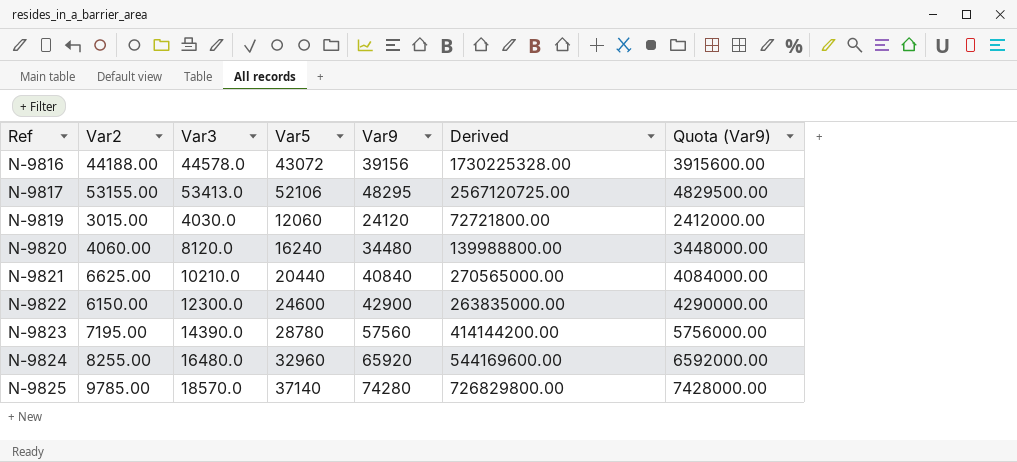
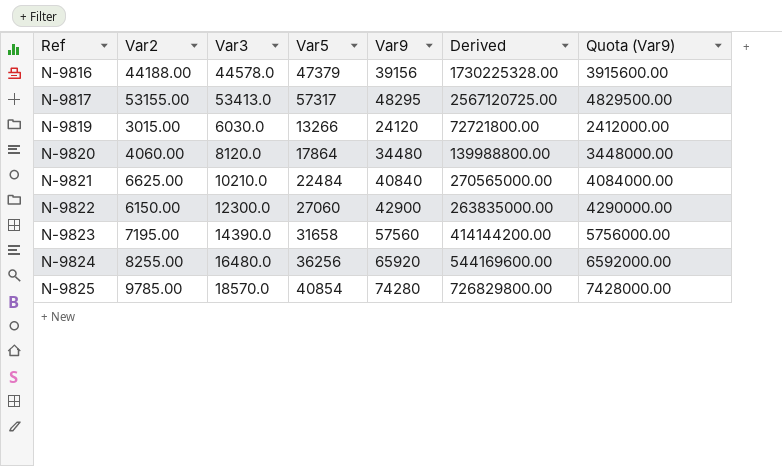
N-9816 | Var5: 43072 -> 47379
N-9817 | Var5: 52106 -> 57317
N-9819 | Var3: 4030.0 -> 6030.0
N-9819 | Var5: 12060 -> 13266
N-9820 | Var5: 16240 -> 17864
N-9821 | Var5: 20440 -> 22484
N-9822 | Var5: 24600 -> 27060
N-9823 | Var5: 28780 -> 31658
N-9824 | Var5: 32960 -> 36256
N-9825 | Var5: 37140 -> 40854

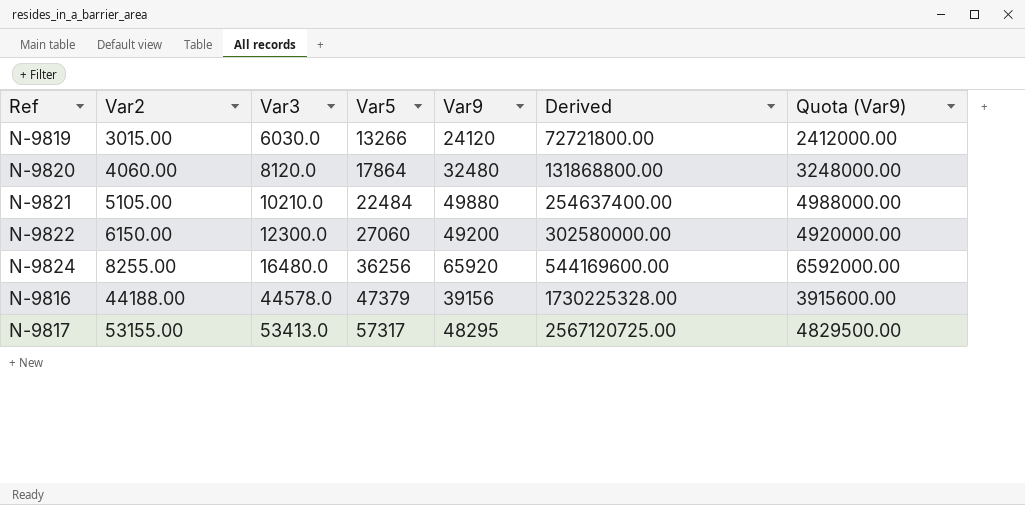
row order: Ref ascending -> Var2 ascending
row N-9823: 7195.00 | 14390.0 | 31658 | 57560 | 414144200.00 | 5756000.00 -> none
row N-9825: 9785.00 | 18570.0 | 40854 | 74280 | 726829800.00 | 7428000.00 -> none
N-9820 | Var9: 34480 -> 32480
N-9820 | Derived: 139988800.00 -> 131868800.00
N-9820 | Quota (Var9): 3448000.00 -> 3248000.00
N-9821 | Var2: 6625.00 -> 5105.00
N-9821 | Var9: 40840 -> 49880
N-9821 | Derived: 270565000.00 -> 254637400.00
N-9821 | Quota (Var9): 4084000.00 -> 4988000.00
N-9822 | Var9: 42900 -> 49200
N-9822 | Derived: 263835000.00 -> 302580000.00
N-9822 | Quota (Var9): 4290000.00 -> 4920000.00

